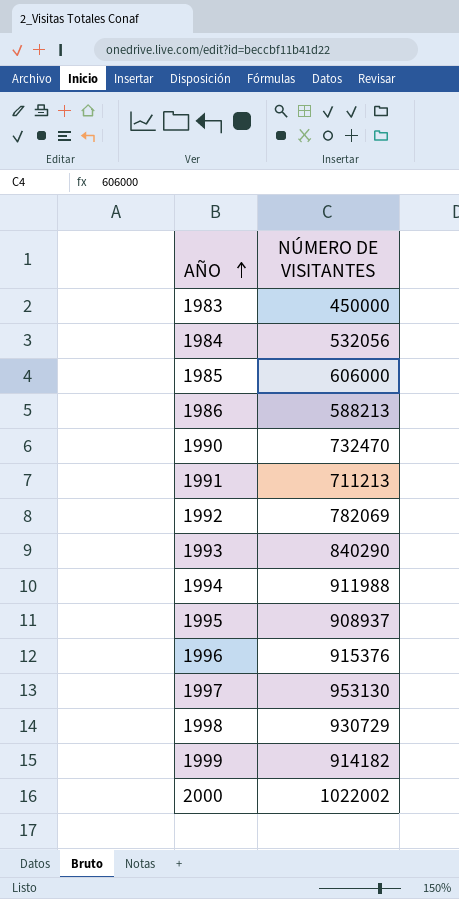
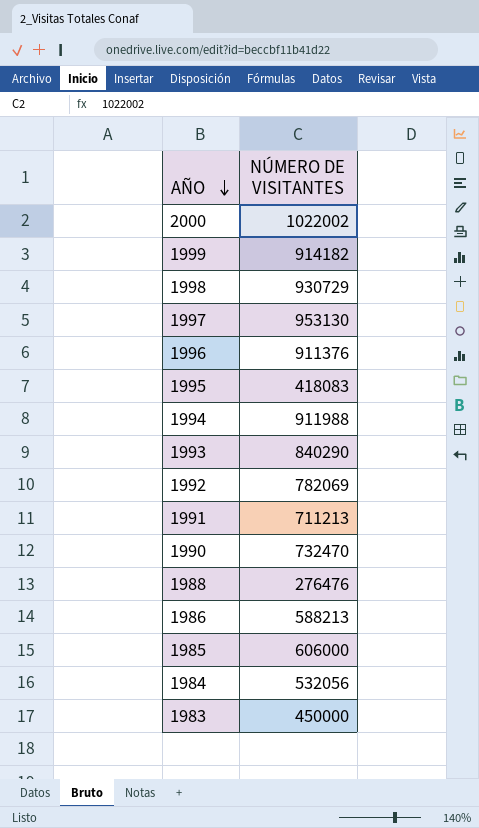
row order: AÑO ascending -> AÑO descending
1996 | NÚMERO DE VISITANTES: 915376 -> 911376
1995 | NÚMERO DE VISITANTES: 908937 -> 418083
row 1988: none -> 276476

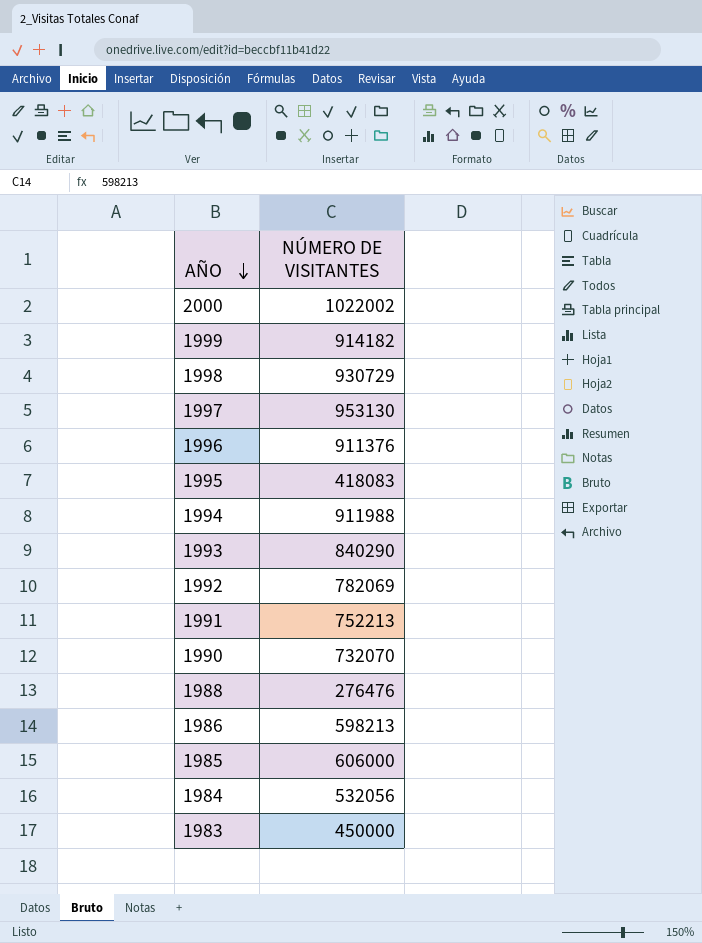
1991 | NÚMERO DE VISITANTES: 711213 -> 752213
1990 | NÚMERO DE VISITANTES: 732470 -> 732070
1986 | NÚMERO DE VISITANTES: 588213 -> 598213

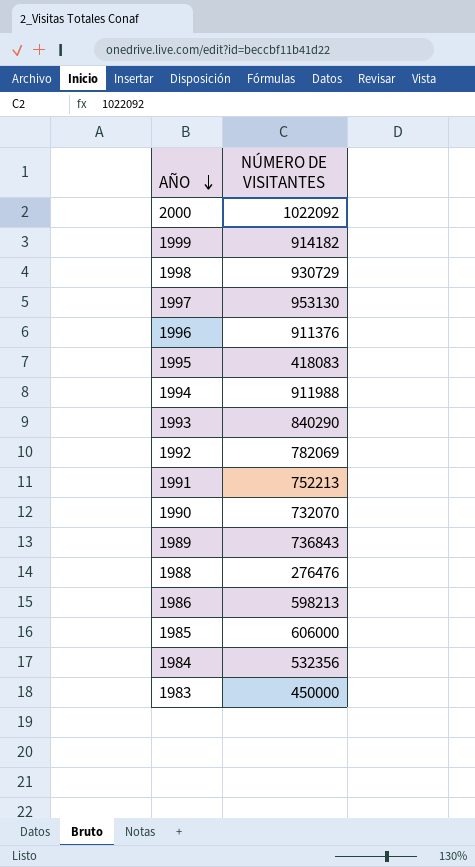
2000 | NÚMERO DE VISITANTES: 1022002 -> 1022092
row 1989: none -> 736843
1984 | NÚMERO DE VISITANTES: 532056 -> 532356

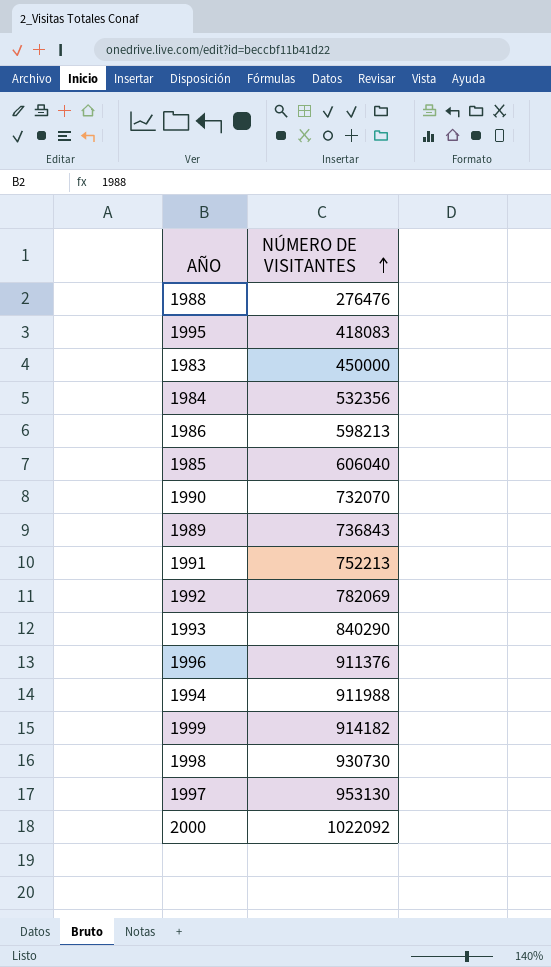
row order: AÑO descending -> NÚMERO DE VISITANTES ascending
1985 | NÚMERO DE VISITANTES: 606000 -> 606040
1998 | NÚMERO DE VISITANTES: 930729 -> 930730

